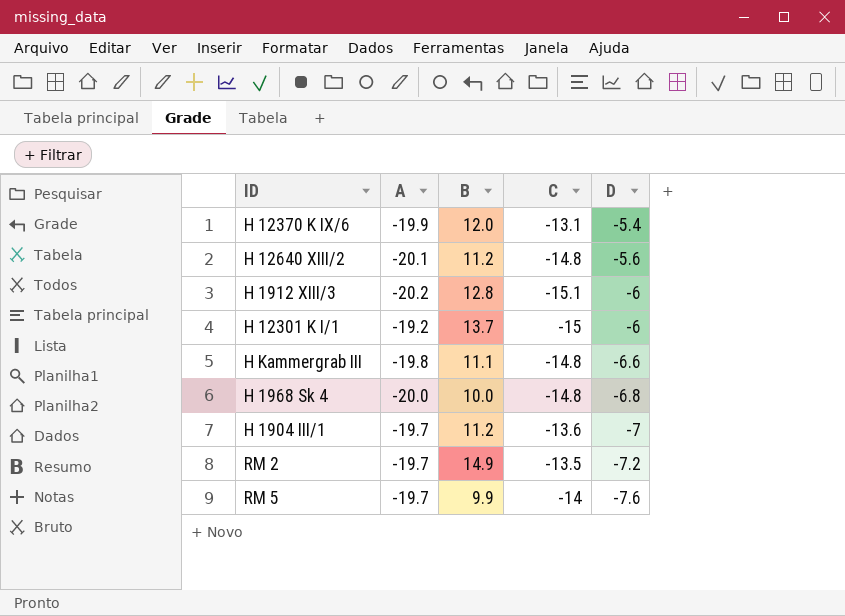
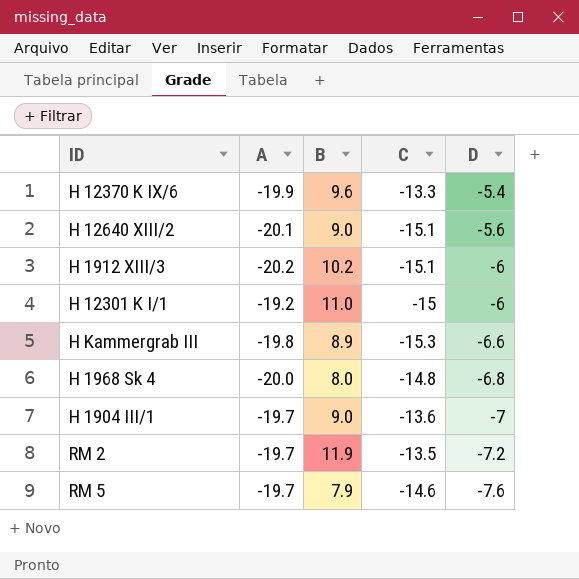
H 12370 K IX/6 | B: 12.0 -> 9.6
H 12370 K IX/6 | C: -13.1 -> -13.3
H 12640 XIII/2 | B: 11.2 -> 9.0
H 12640 XIII/2 | C: -14.8 -> -15.1
H 1912 XIII/3 | B: 12.8 -> 10.2
H 12301 K I/1 | B: 13.7 -> 11.0
H Kammergrab III | B: 11.1 -> 8.9
H Kammergrab III | C: -14.8 -> -15.3
H 1968 Sk 4 | B: 10.0 -> 8.0
H 1904 III/1 | B: 11.2 -> 9.0
RM 2 | B: 14.9 -> 11.9
RM 5 | B: 9.9 -> 7.9
RM 5 | C: -14 -> -14.6

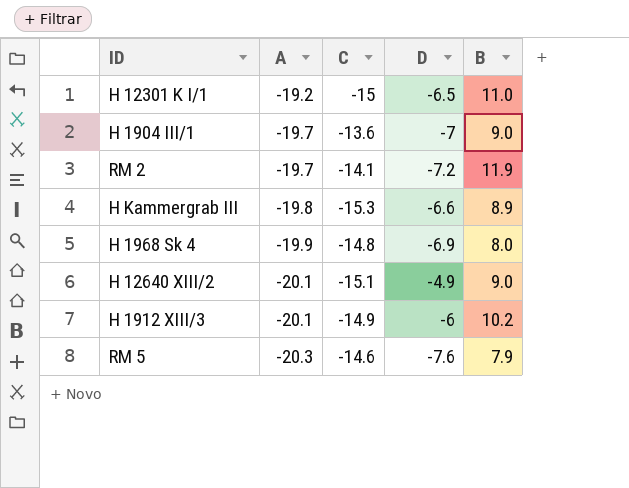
row order: D descending -> A descending
column B | position: 3 -> 5
row H 12370 K IX/6: -19.9 | 9.6 | -13.3 | -5.4 -> none
H 12301 K I/1 | D: -6 -> -6.5
RM 2 | C: -13.5 -> -14.1
H 1968 Sk 4 | A: -20.0 -> -19.9
H 1968 Sk 4 | D: -6.8 -> -6.9
H 12640 XIII/2 | D: -5.6 -> -4.9
H 1912 XIII/3 | A: -20.2 -> -20.1
H 1912 XIII/3 | C: -15.1 -> -14.9
RM 5 | A: -19.7 -> -20.3

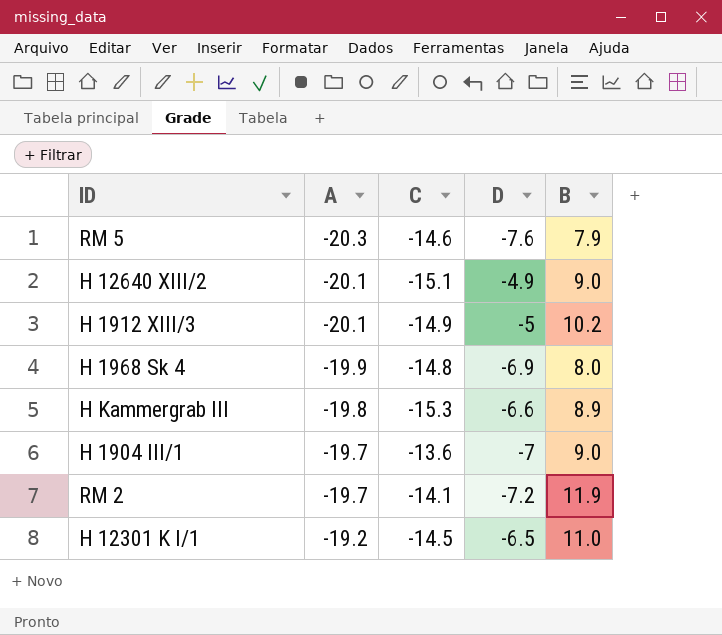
row order: A descending -> A ascending
H 1912 XIII/3 | D: -6 -> -5
H 12301 K I/1 | C: -15 -> -14.5

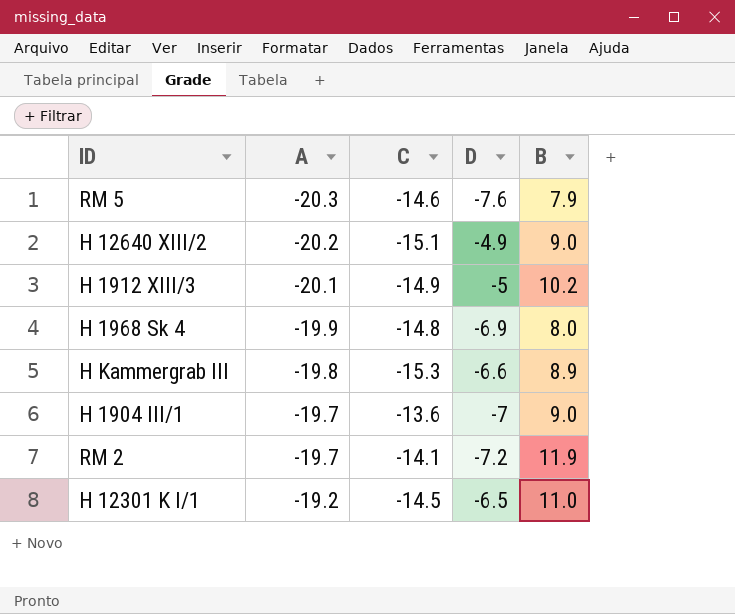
H 12640 XIII/2 | A: -20.1 -> -20.2

